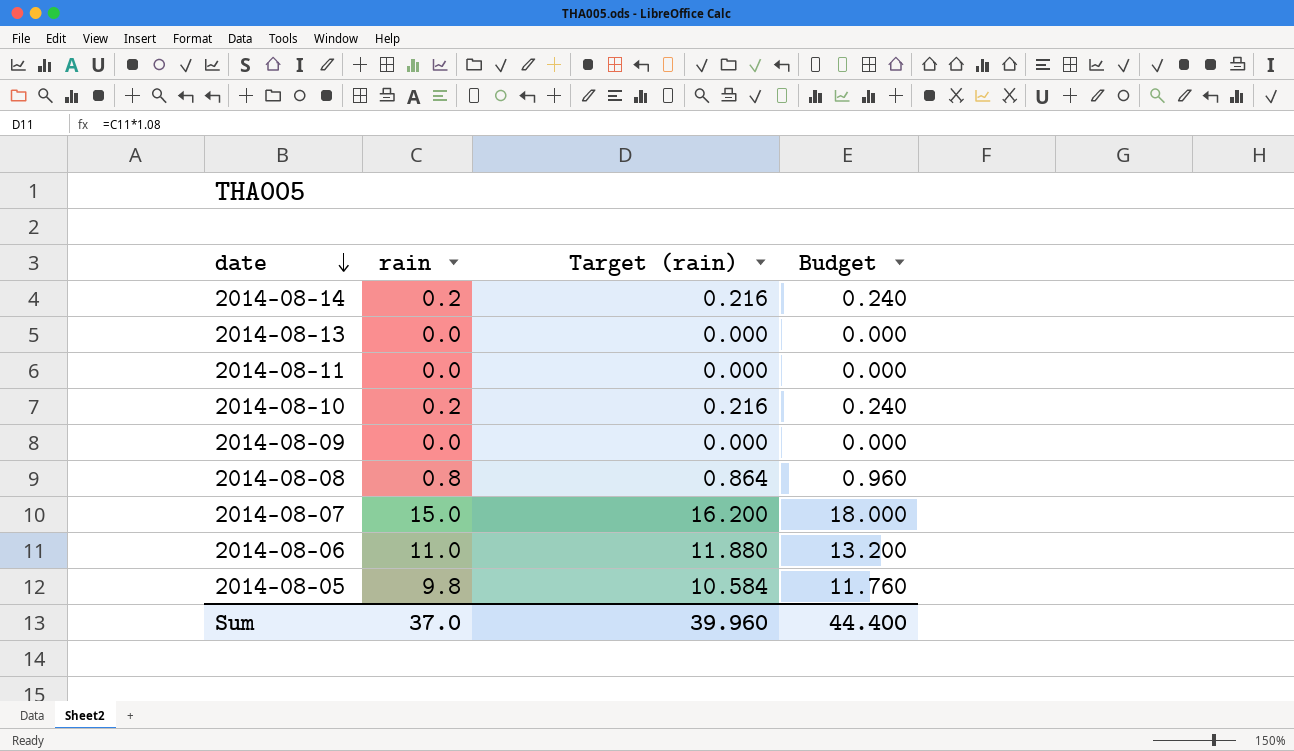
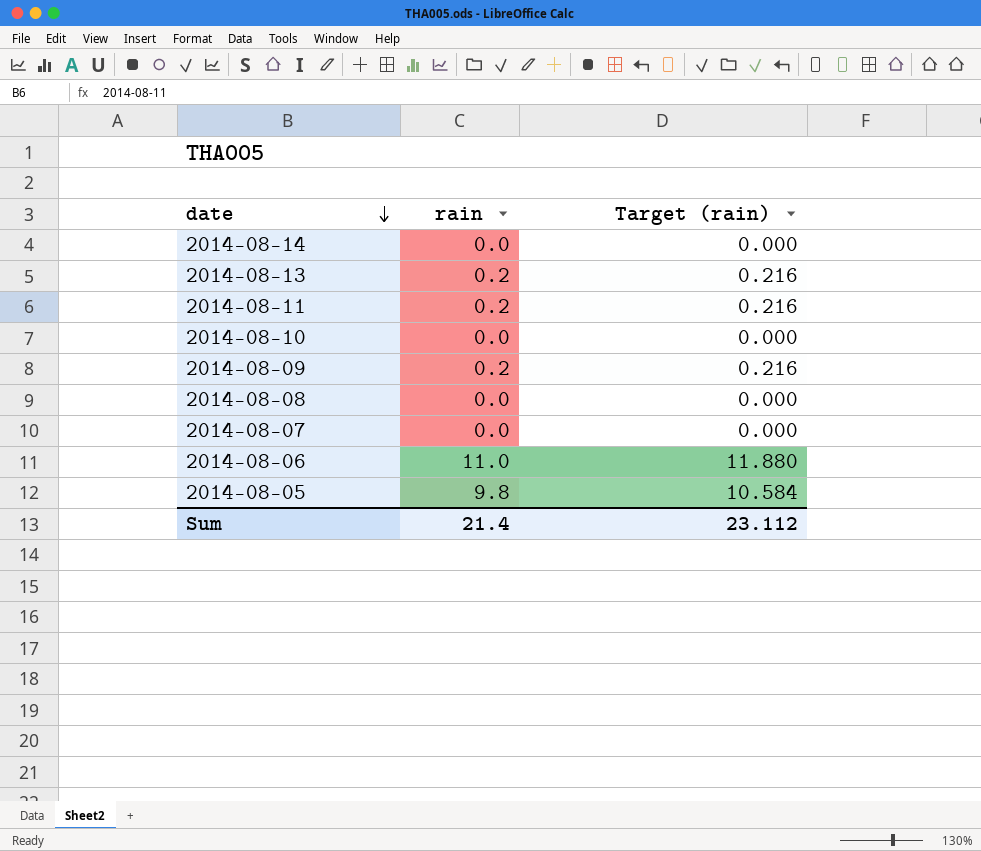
column Budget | formula: [rain] * 1.2 -> none
2014-08-14 | rain: 0.2 -> 0.0
2014-08-14 | Target (rain): 0.216 -> 0.000
2014-08-13 | rain: 0.0 -> 0.2
2014-08-13 | Target (rain): 0.000 -> 0.216
2014-08-11 | rain: 0.0 -> 0.2
2014-08-11 | Target (rain): 0.000 -> 0.216
2014-08-10 | rain: 0.2 -> 0.0
2014-08-10 | Target (rain): 0.216 -> 0.000
2014-08-09 | rain: 0.0 -> 0.2
2014-08-09 | Target (rain): 0.000 -> 0.216
2014-08-08 | rain: 0.8 -> 0.0
2014-08-08 | Target (rain): 0.864 -> 0.000
2014-08-07 | rain: 15.0 -> 0.0
2014-08-07 | Target (rain): 16.200 -> 0.000
Sum | rain: 37.0 -> 21.4
Sum | Target (rain): 39.960 -> 23.112

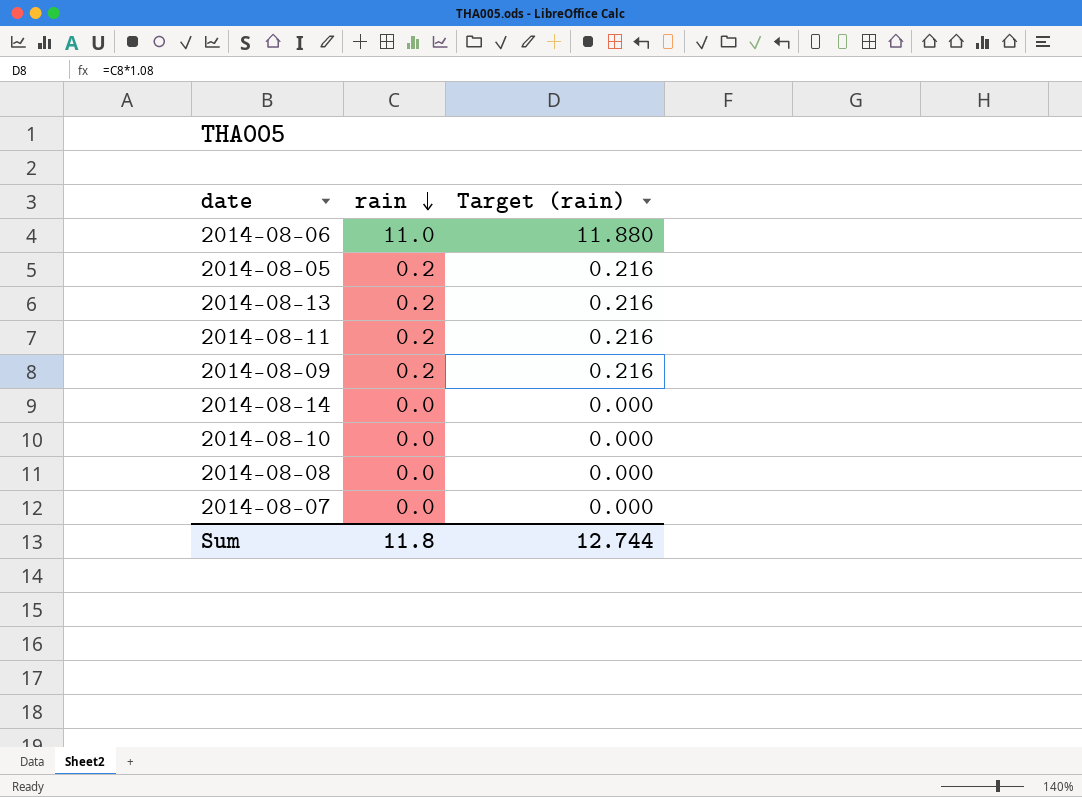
row order: date descending -> rain descending
2014-08-05 | rain: 9.8 -> 0.2
2014-08-05 | Target (rain): 10.584 -> 0.216
Sum | rain: 21.4 -> 11.8
Sum | Target (rain): 23.112 -> 12.744

